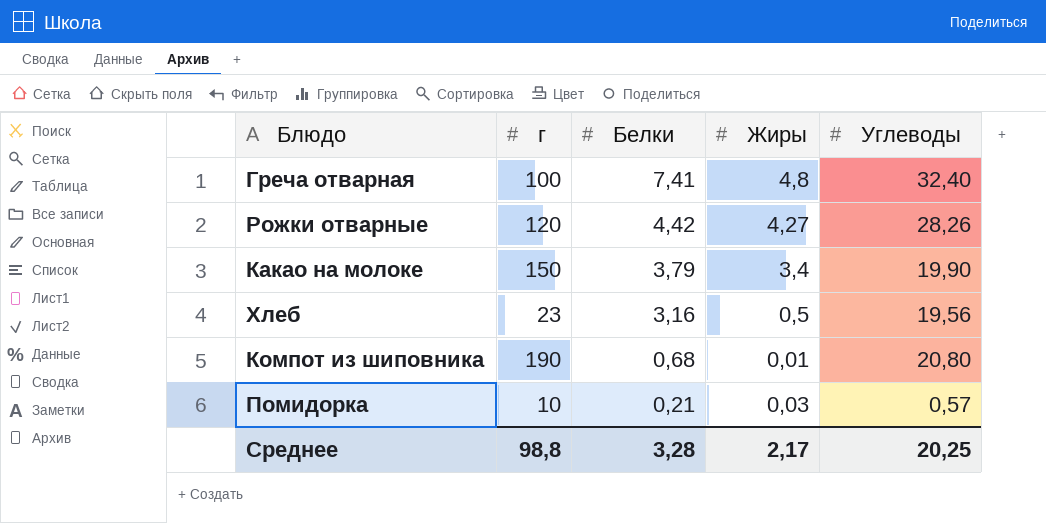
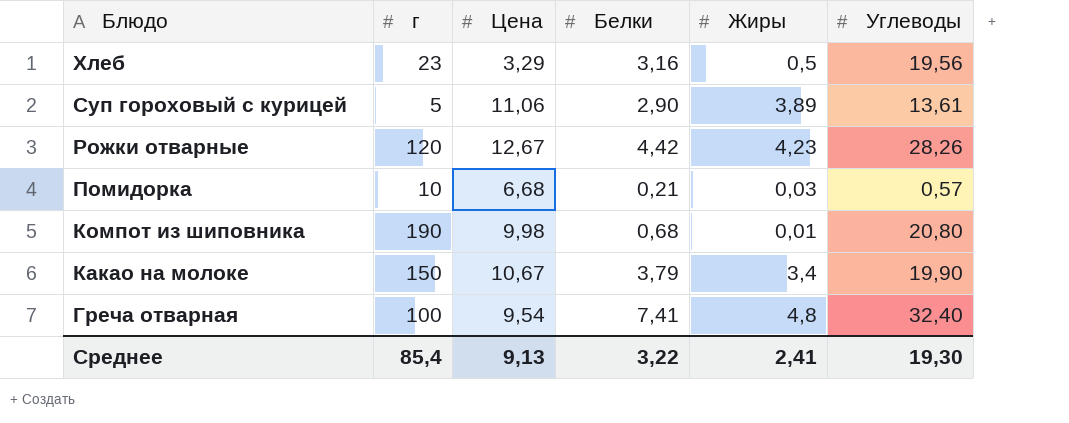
row order: Белки descending -> Блюдо descending
column Цена | position: none -> 3
row Суп гороховый с курицей: none -> 5 | 11,06 | 2,90 | 3,89 | 13,61
Рожки отварные | Жиры: 4,27 -> 4,23
Среднее | г: 98,8 -> 85,4
Среднее | Белки: 3,28 -> 3,22
Среднее | Жиры: 2,17 -> 2,41
Среднее | Углеводы: 20,25 -> 19,30

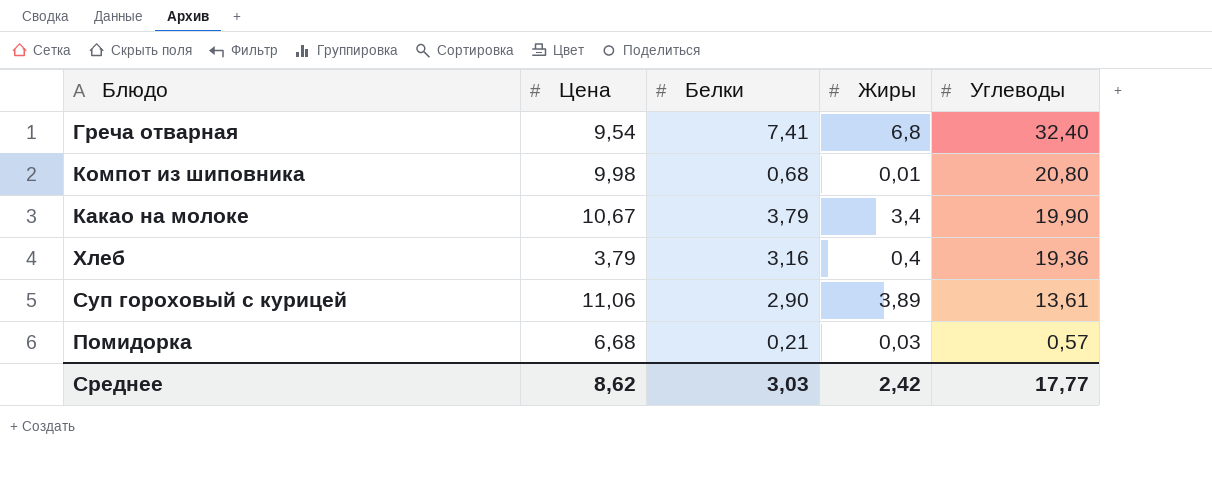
row order: Блюдо descending -> Углеводы descending
column г | position: 2 -> none
row Рожки отварные: 120 | 12,67 | 4,42 | 4,23 | 28,26 -> none
Греча отварная | Жиры: 4,8 -> 6,8
Хлеб | Цена: 3,29 -> 3,79
Хлеб | Жиры: 0,5 -> 0,4
Хлеб | Углеводы: 19,56 -> 19,36
Среднее | Цена: 9,13 -> 8,62
Среднее | Белки: 3,22 -> 3,03
Среднее | Жиры: 2,41 -> 2,42
Среднее | Углеводы: 19,30 -> 17,77

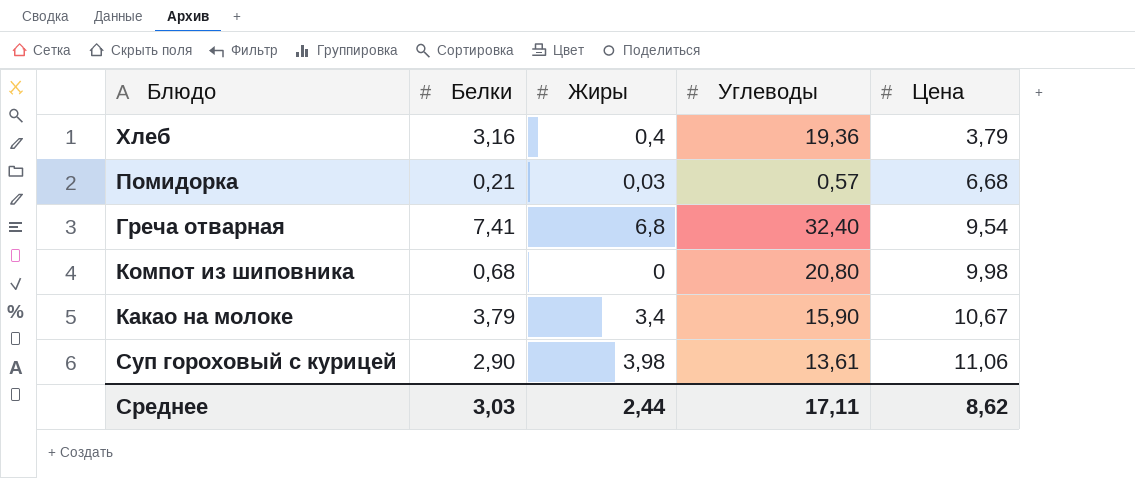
row order: Углеводы descending -> Цена ascending
column Цена | position: 2 -> 5
Компот из шиповника | Жиры: 0,01 -> 0
Какао на молоке | Углеводы: 19,90 -> 15,90
Суп гороховый с курицей | Жиры: 3,89 -> 3,98
Среднее | Жиры: 2,42 -> 2,44
Среднее | Углеводы: 17,77 -> 17,11

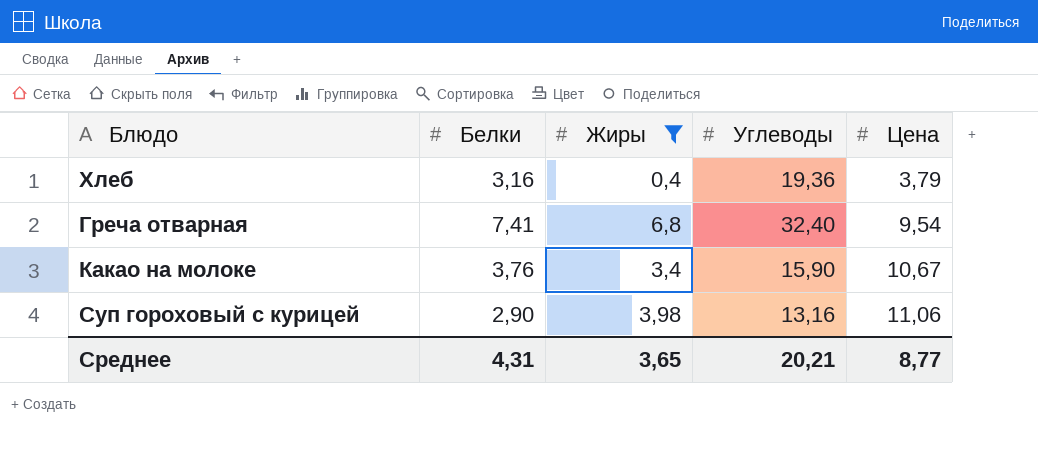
filter: none -> Жиры >= 0,4
Какао на молоке | Белки: 3,79 -> 3,76
Суп гороховый с курицей | Углеводы: 13,61 -> 13,16
Среднее | Белки: 3,03 -> 4,31
Среднее | Жиры: 2,44 -> 3,65
Среднее | Углеводы: 17,11 -> 20,21
Среднее | Цена: 8,62 -> 8,77

